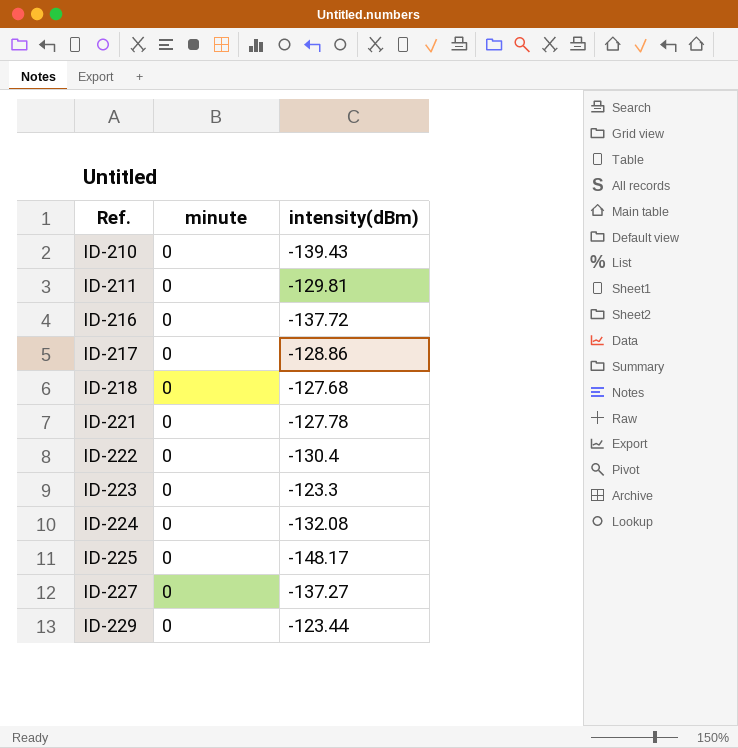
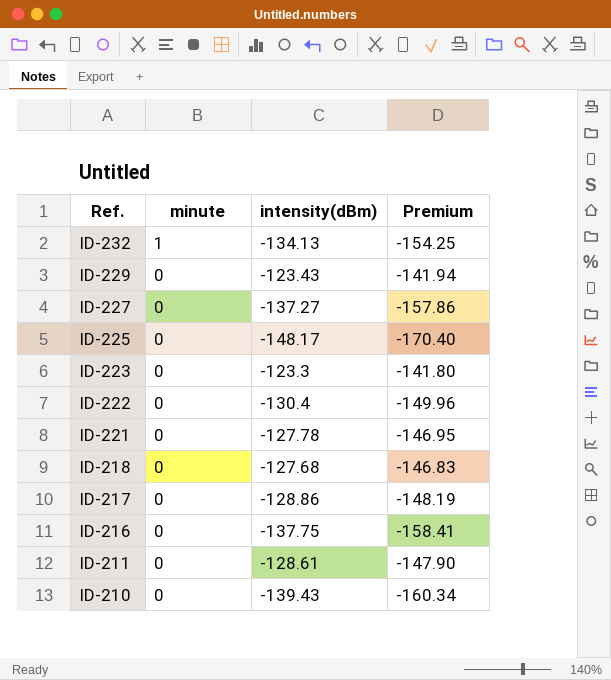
row order: Ref. ascending -> Ref. descending
column Premium | formula: none -> [intensity(dBm)] * 1.15
row ID-224: 0 | -132.08 -> none
row ID-232: none -> 1 | -134.13 | -154.25
ID-229 | intensity(dBm): -123.44 -> -123.43
ID-216 | intensity(dBm): -137.72 -> -137.75
ID-211 | intensity(dBm): -129.81 -> -128.61

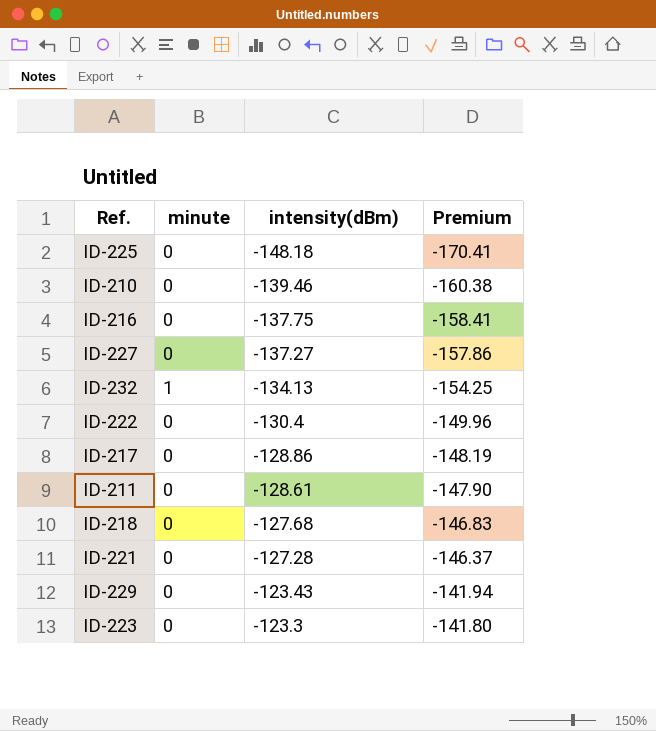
row order: Ref. descending -> intensity(dBm) ascending
ID-225 | intensity(dBm): -148.17 -> -148.18
ID-225 | Premium: -170.40 -> -170.41
ID-210 | intensity(dBm): -139.43 -> -139.46
ID-210 | Premium: -160.34 -> -160.38
ID-221 | intensity(dBm): -127.78 -> -127.28
ID-221 | Premium: -146.95 -> -146.37

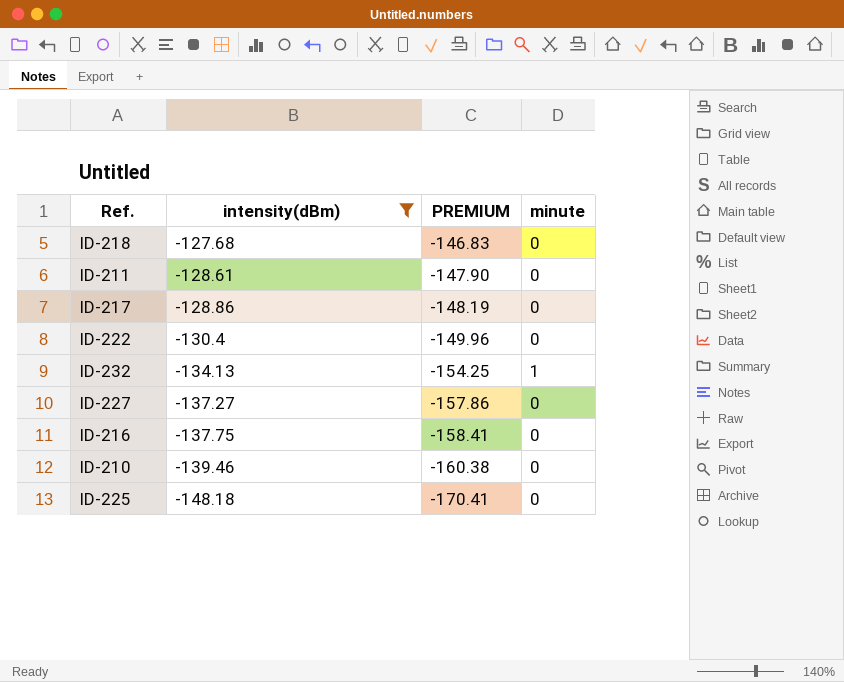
filter: none -> intensity(dBm) <= -127.68
row order: intensity(dBm) ascending -> intensity(dBm) descending
column name: Premium -> PREMIUM
column minute | position: 2 -> 4

